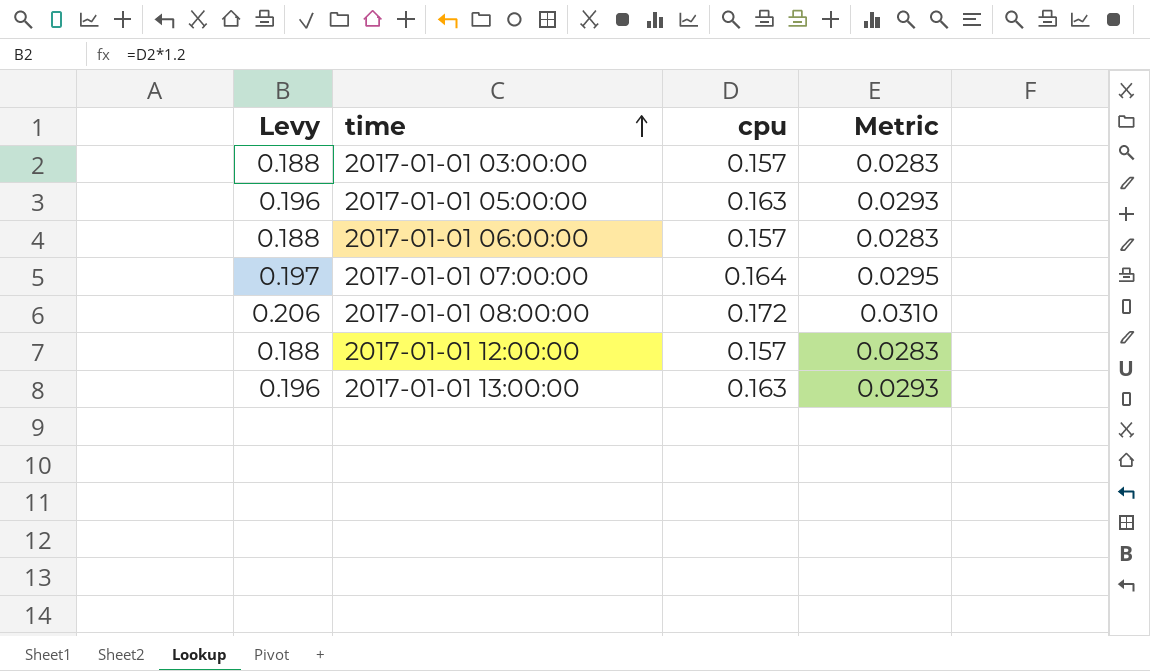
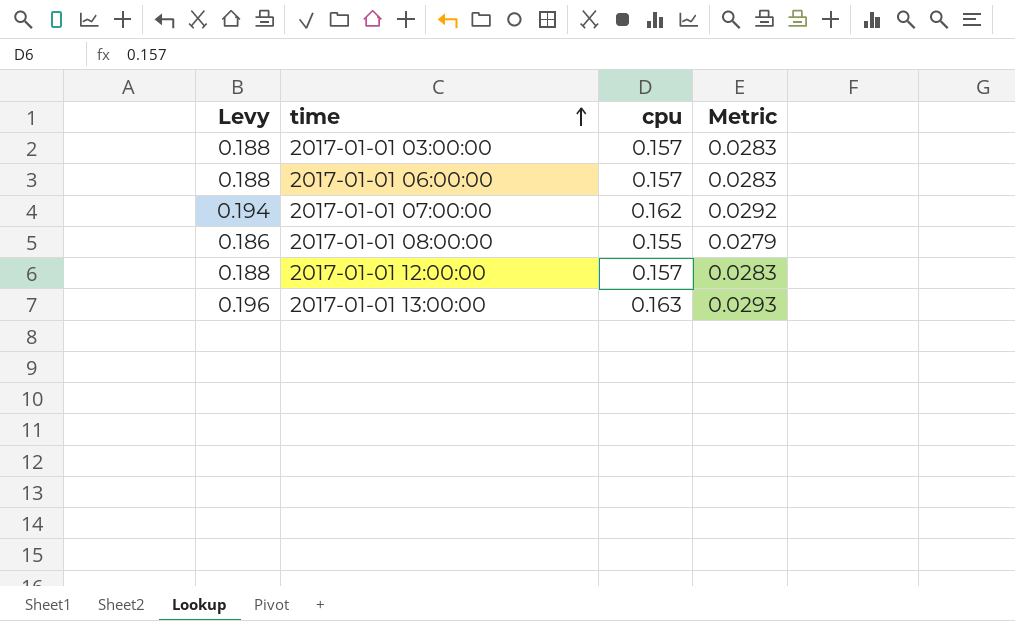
row 2017-01-01 05:00:00: 0.196 | 0.163 | 0.0293 -> none
2017-01-01 07:00:00 | Levy: 0.197 -> 0.194
2017-01-01 07:00:00 | cpu: 0.164 -> 0.162
2017-01-01 07:00:00 | Metric: 0.0295 -> 0.0292
2017-01-01 08:00:00 | Levy: 0.206 -> 0.186
2017-01-01 08:00:00 | cpu: 0.172 -> 0.155
2017-01-01 08:00:00 | Metric: 0.0310 -> 0.0279

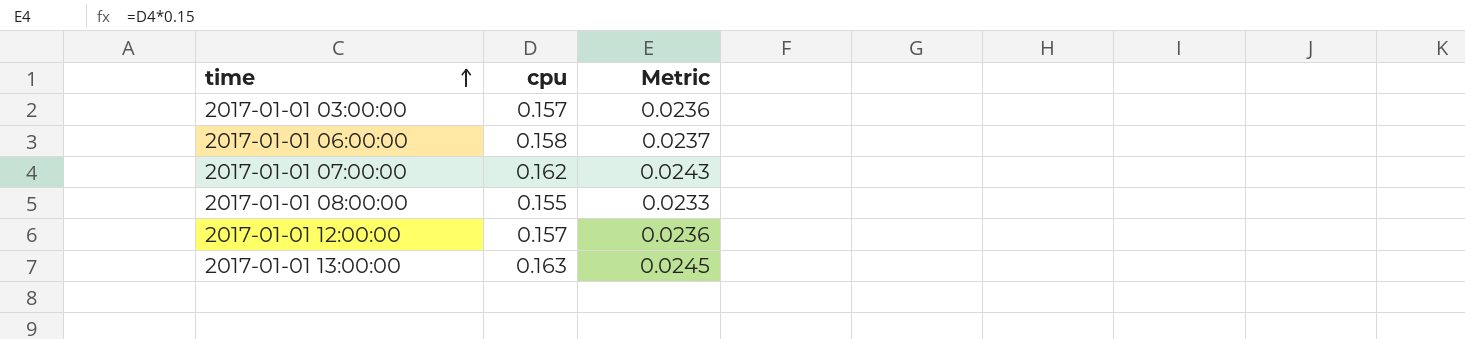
column Levy | formula: [cpu] * 1.2 -> none
column Metric | formula: [cpu] * 0.18 -> [cpu] * 0.15
2017-01-01 06:00:00 | cpu: 0.157 -> 0.158

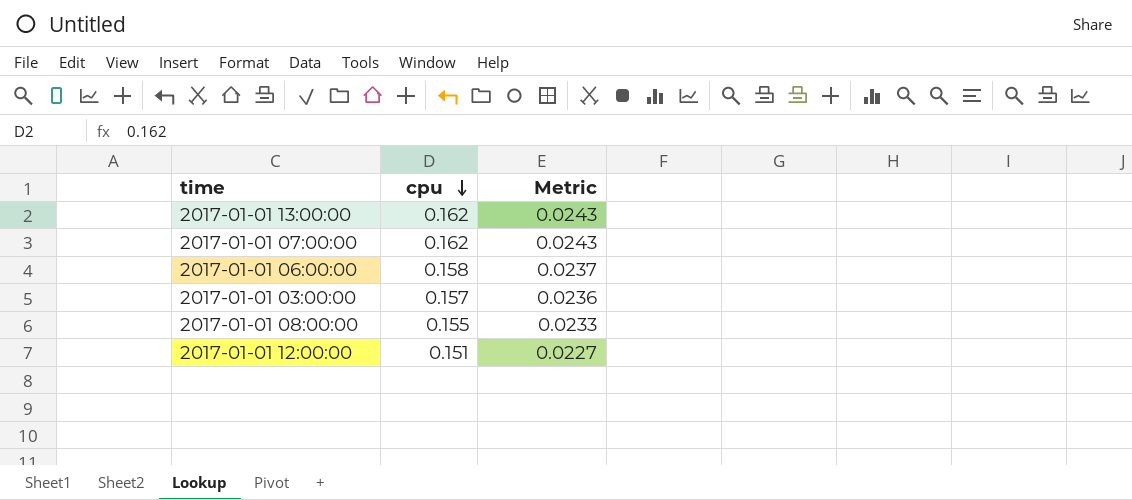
row order: time ascending -> cpu descending
2017-01-01 13:00:00 | cpu: 0.163 -> 0.162
2017-01-01 13:00:00 | Metric: 0.0245 -> 0.0243
2017-01-01 12:00:00 | cpu: 0.157 -> 0.151
2017-01-01 12:00:00 | Metric: 0.0236 -> 0.0227

